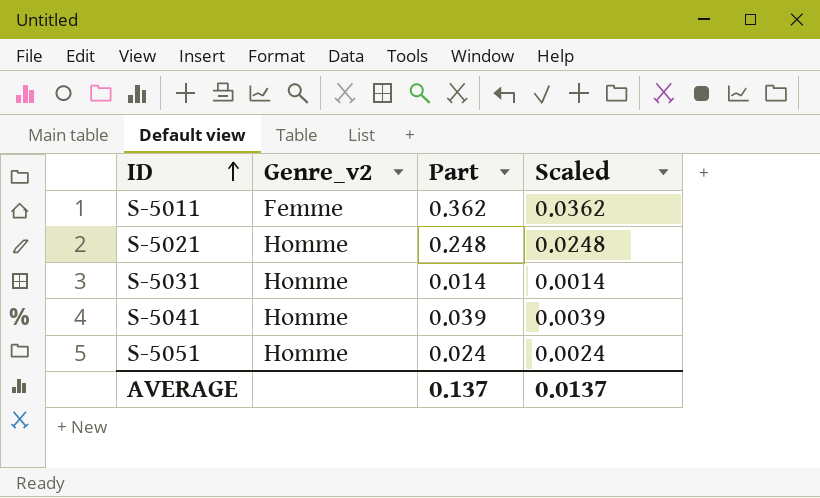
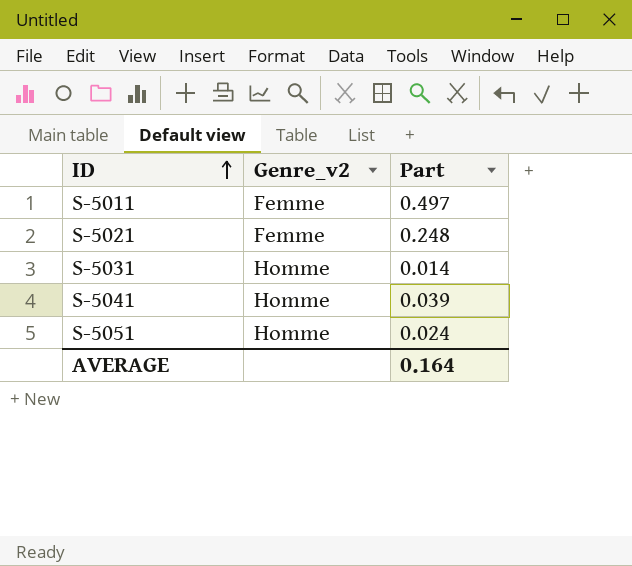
column Scaled | formula: [Part] * 0.1 -> none
S-5011 | Part: 0.362 -> 0.497
S-5021 | Genre_v2: Homme -> Femme
AVERAGE | Part: 0.137 -> 0.164

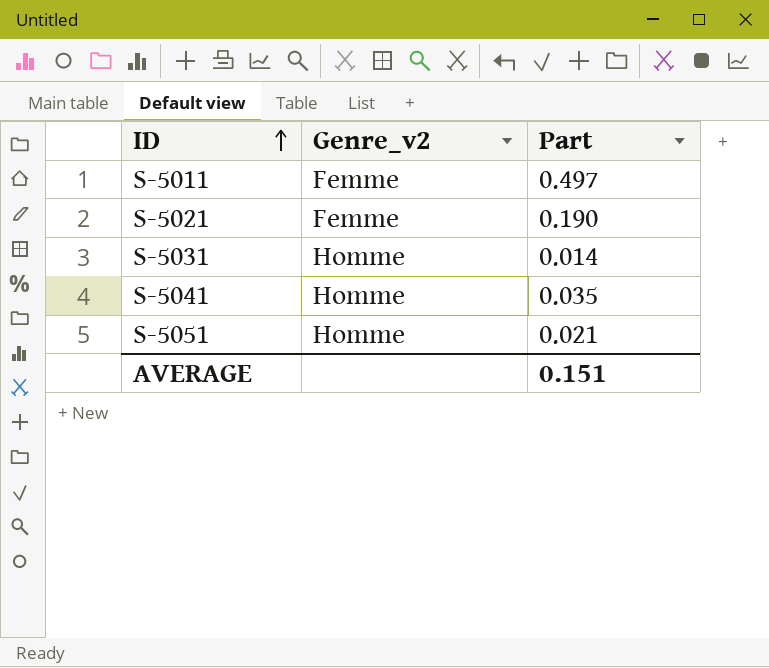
S-5021 | Part: 0.248 -> 0.190
S-5041 | Part: 0.039 -> 0.035
S-5051 | Part: 0.024 -> 0.021
AVERAGE | Part: 0.164 -> 0.151

